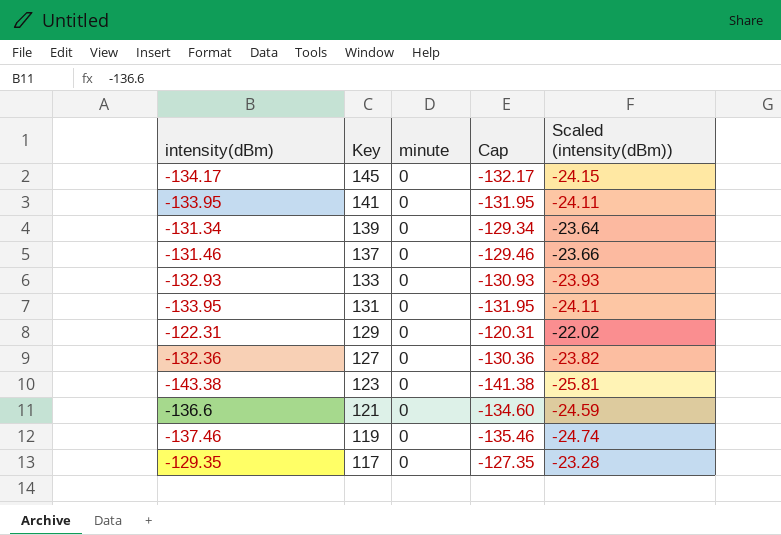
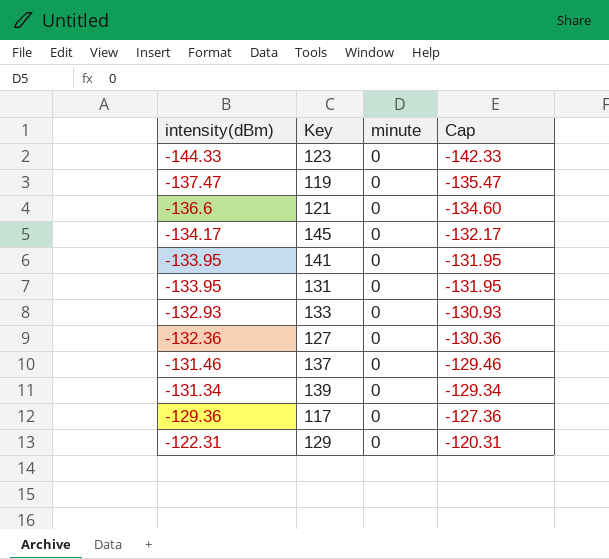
row order: Key descending -> intensity(dBm) ascending
column Scaled (intensity(dBm)) | formula: [intensity(dBm)] * 0.18 -> none
123 | intensity(dBm): -143.38 -> -144.33
123 | Cap: -141.38 -> -142.33
119 | intensity(dBm): -137.46 -> -137.47
119 | Cap: -135.46 -> -135.47
117 | intensity(dBm): -129.35 -> -129.36
117 | Cap: -127.35 -> -127.36

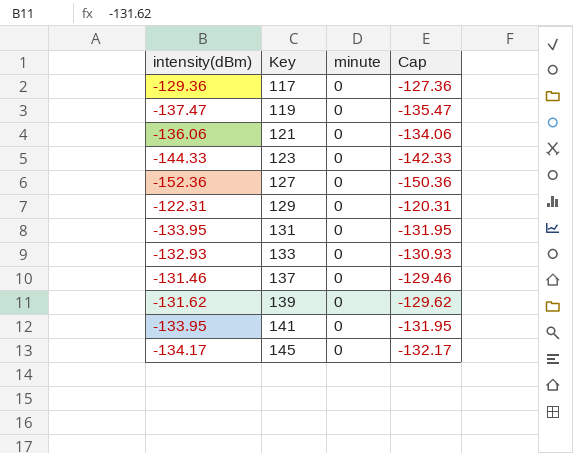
row order: intensity(dBm) ascending -> Key ascending
121 | intensity(dBm): -136.6 -> -136.06
121 | Cap: -134.60 -> -134.06
127 | intensity(dBm): -132.36 -> -152.36
127 | Cap: -130.36 -> -150.36
139 | intensity(dBm): -131.34 -> -131.62
139 | Cap: -129.34 -> -129.62

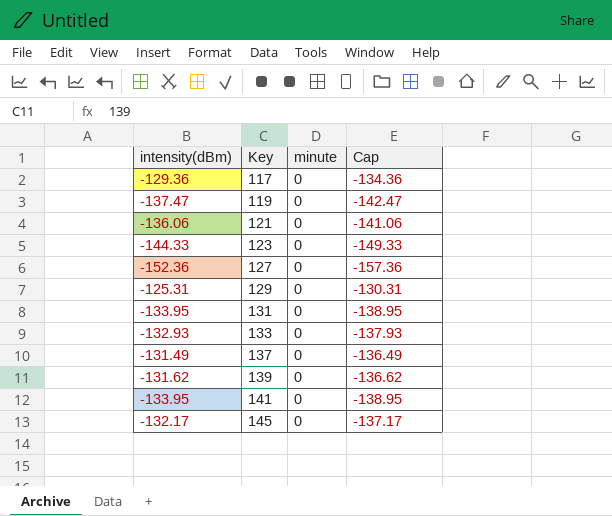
column Cap | formula: [intensity(dBm)] + 2 -> [intensity(dBm)] - 5
129 | intensity(dBm): -122.31 -> -125.31
137 | intensity(dBm): -131.46 -> -131.49
145 | intensity(dBm): -134.17 -> -132.17

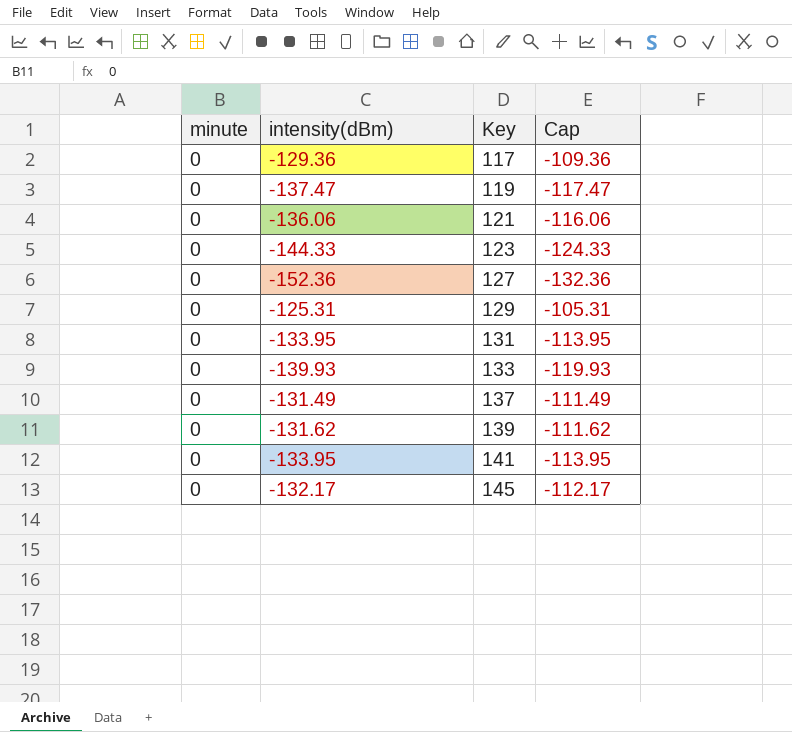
column minute | position: 3 -> 1
column Cap | formula: [intensity(dBm)] - 5 -> [intensity(dBm)] + 20
133 | intensity(dBm): -132.93 -> -139.93

